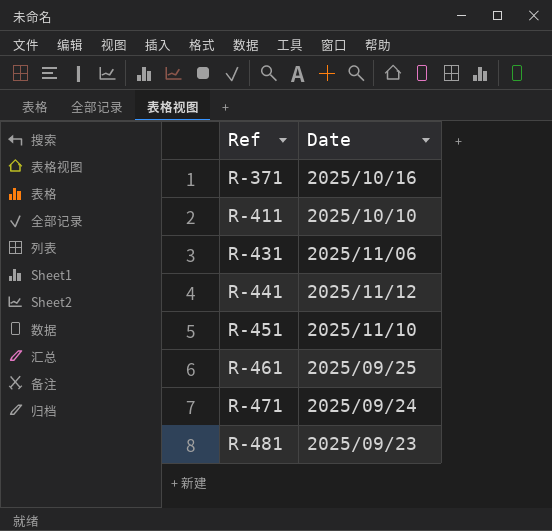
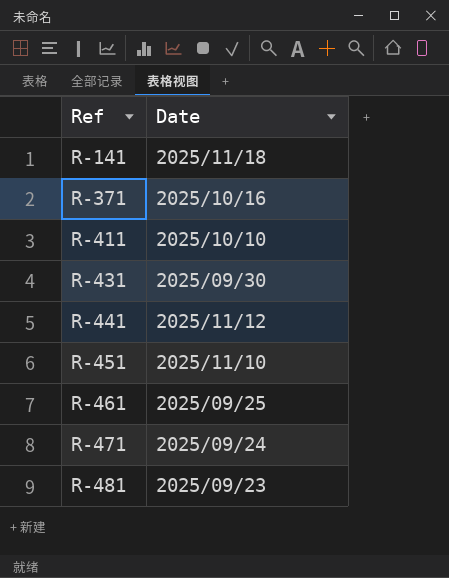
row R-141: none -> 2025/11/18
R-431 | Date: 2025/11/06 -> 2025/09/30

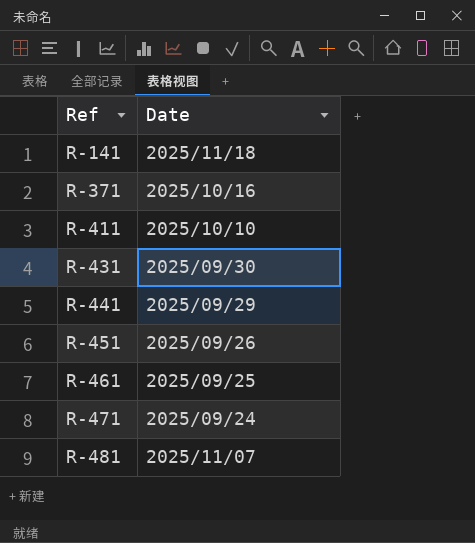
R-441 | Date: 2025/11/12 -> 2025/09/29
R-451 | Date: 2025/11/10 -> 2025/09/26
R-481 | Date: 2025/09/23 -> 2025/11/07

